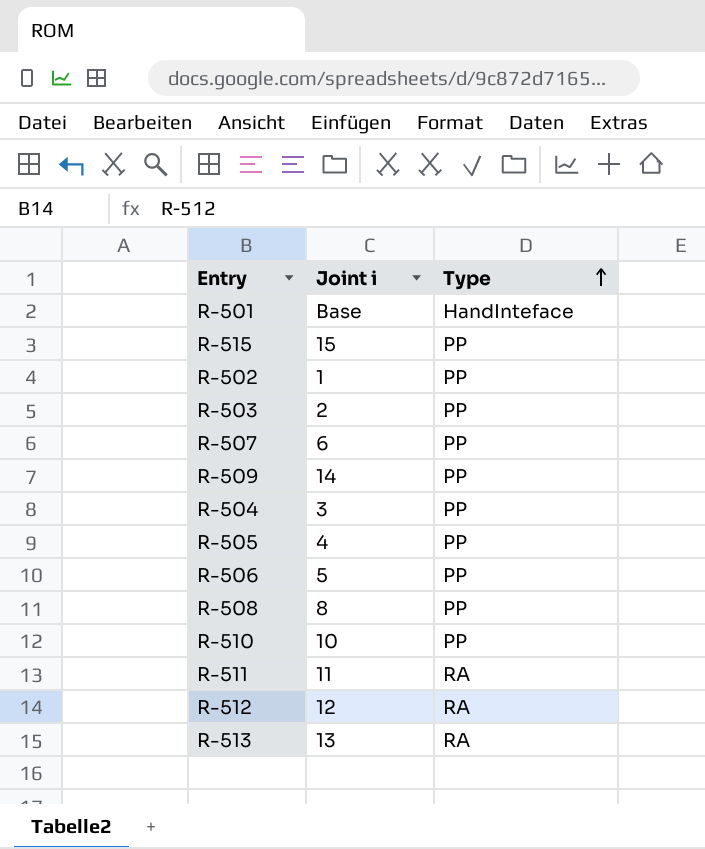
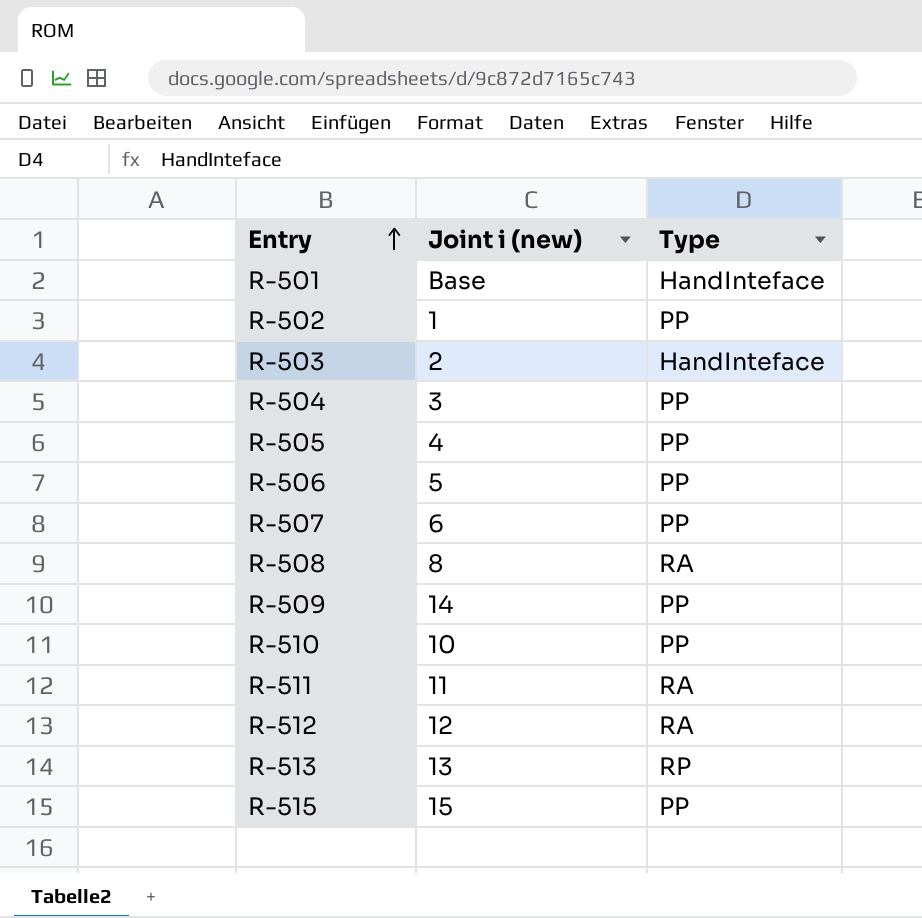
row order: Type ascending -> Entry ascending
column name: Joint i -> Joint i (new)
R-503 | Type: PP -> HandInteface
R-508 | Type: PP -> RA
R-513 | Type: RA -> RP

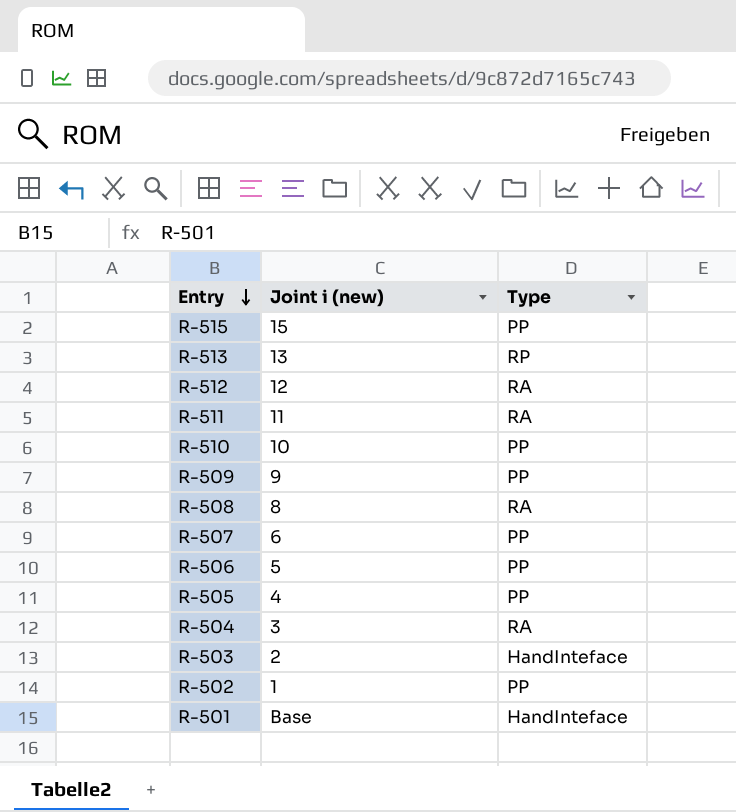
row order: Entry ascending -> Entry descending
R-509 | Joint i (new): 14 -> 9
R-504 | Type: PP -> RA

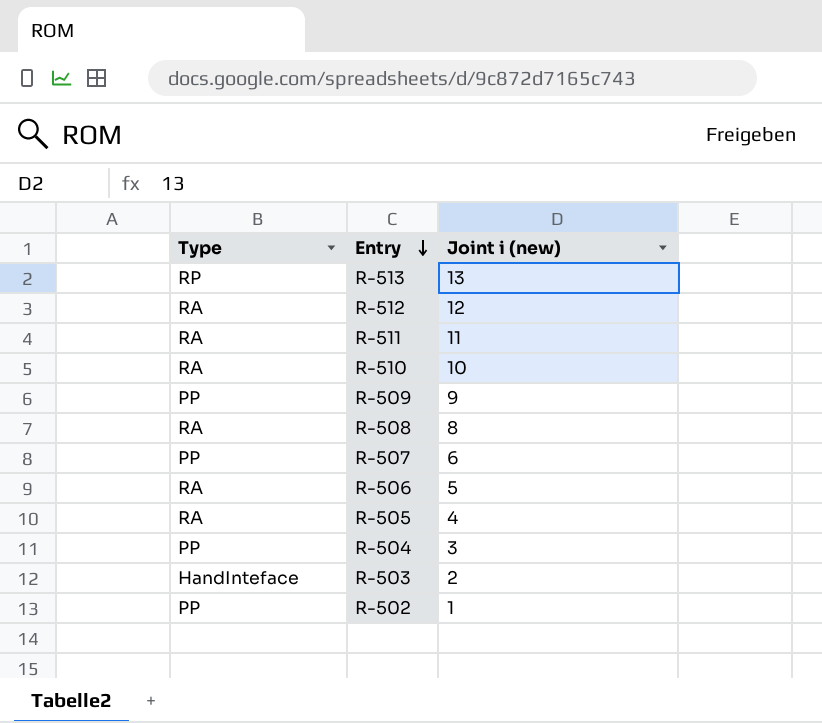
column Type | position: 3 -> 1
row R-515: 15 | PP -> none
row R-501: Base | HandInteface -> none
R-510 | Type: PP -> RA
R-506 | Type: PP -> RA
R-505 | Type: PP -> RA
R-504 | Type: RA -> PP

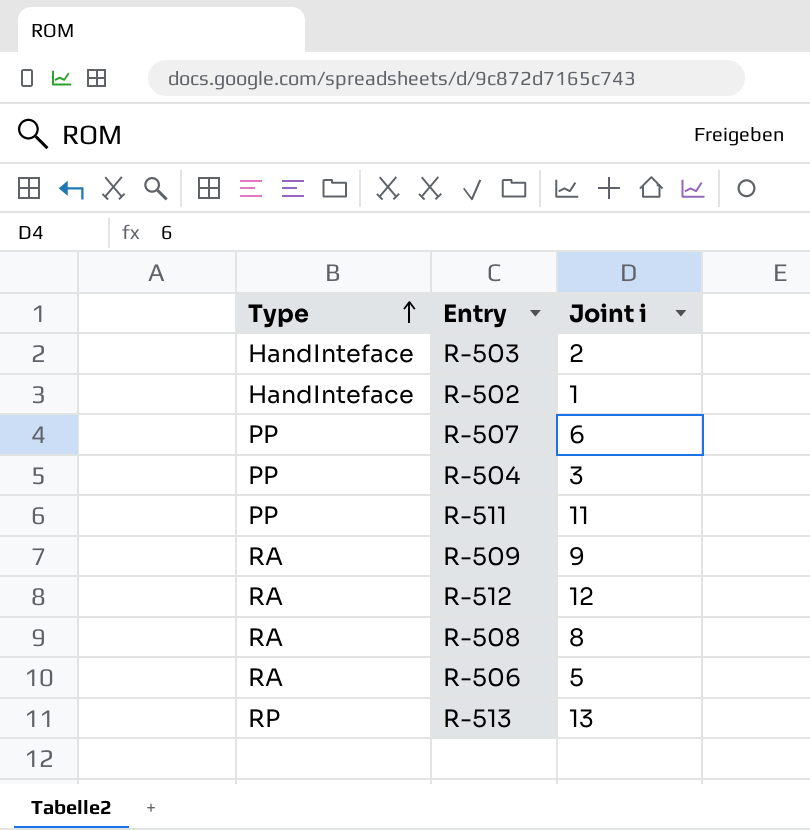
row order: Entry descending -> Type ascending
column name: Joint i (new) -> Joint i
row R-510: RA | 10 -> none
row R-505: RA | 4 -> none
R-502 | Type: PP -> HandInteface
R-511 | Type: RA -> PP
R-509 | Type: PP -> RA

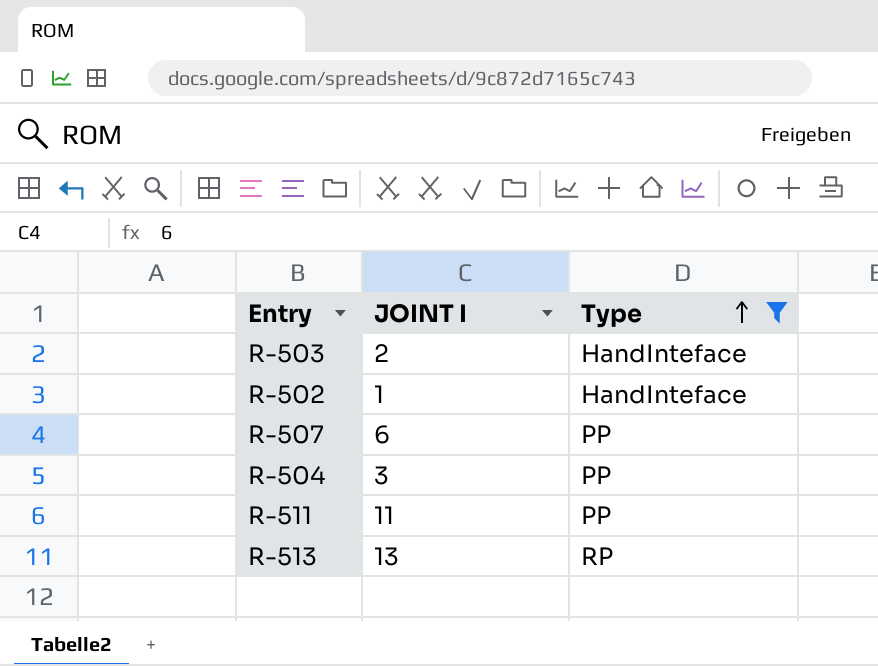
filter: none -> Type != RA
column name: Joint i -> JOINT I
column Type | position: 1 -> 3

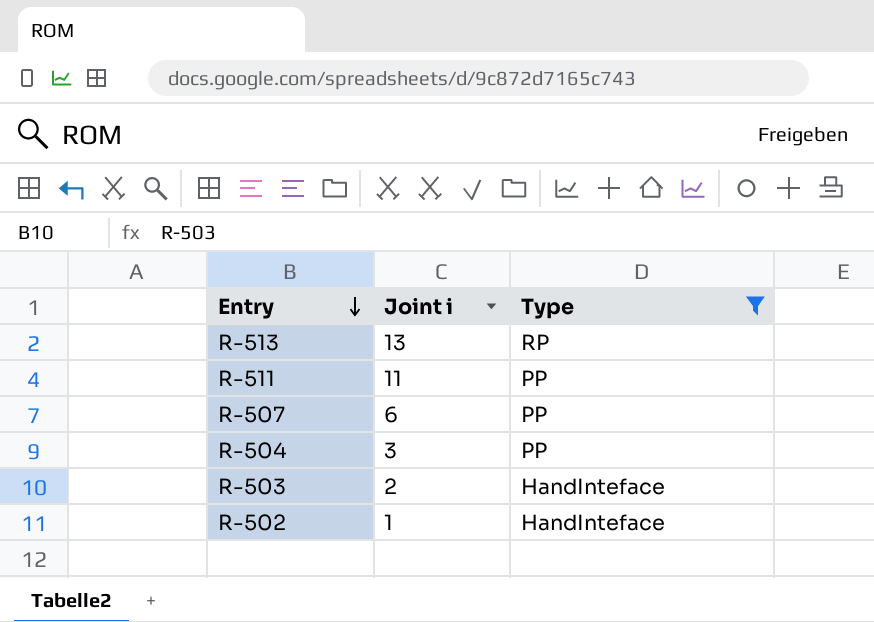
row order: Type ascending -> Entry descending
column name: JOINT I -> Joint i

